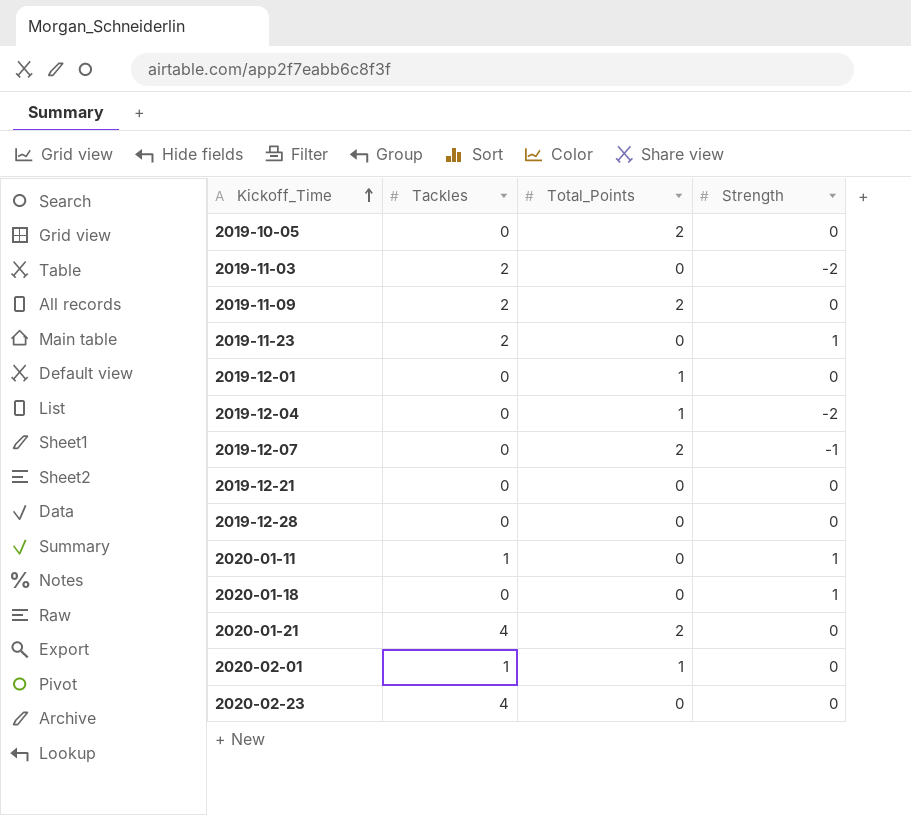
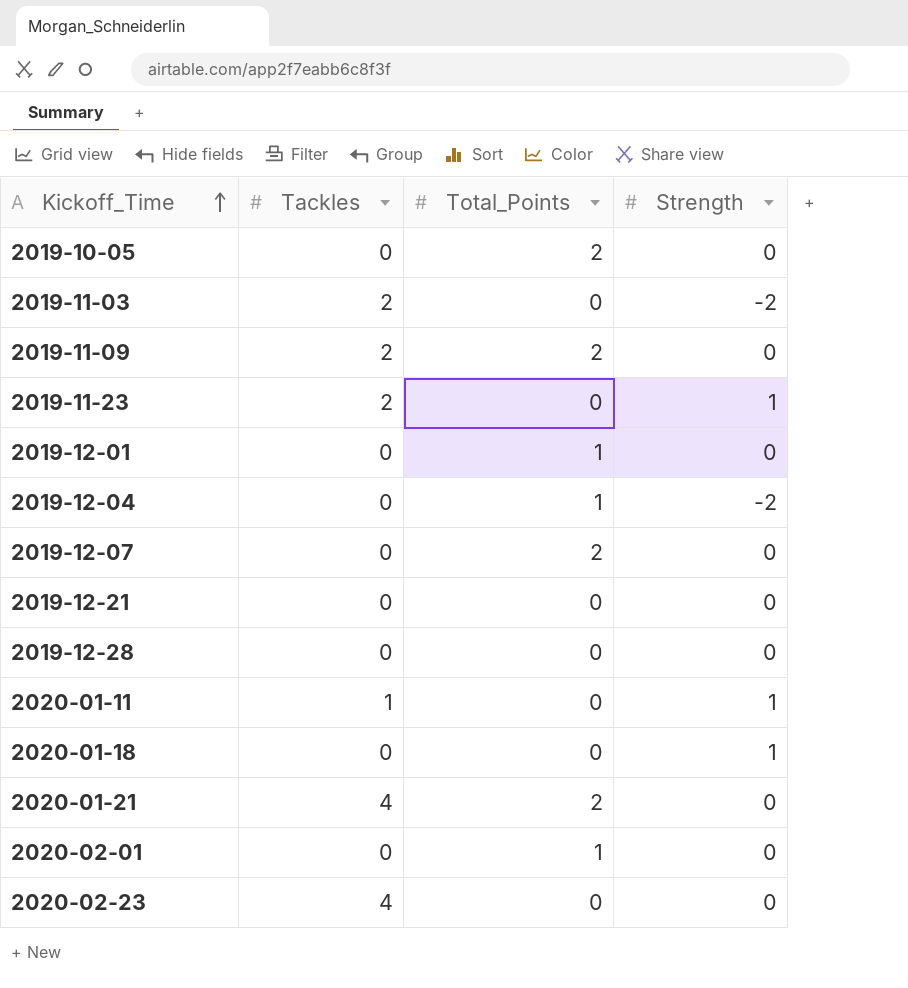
2019-12-07 | Strength: -1 -> 0
2020-02-01 | Tackles: 1 -> 0

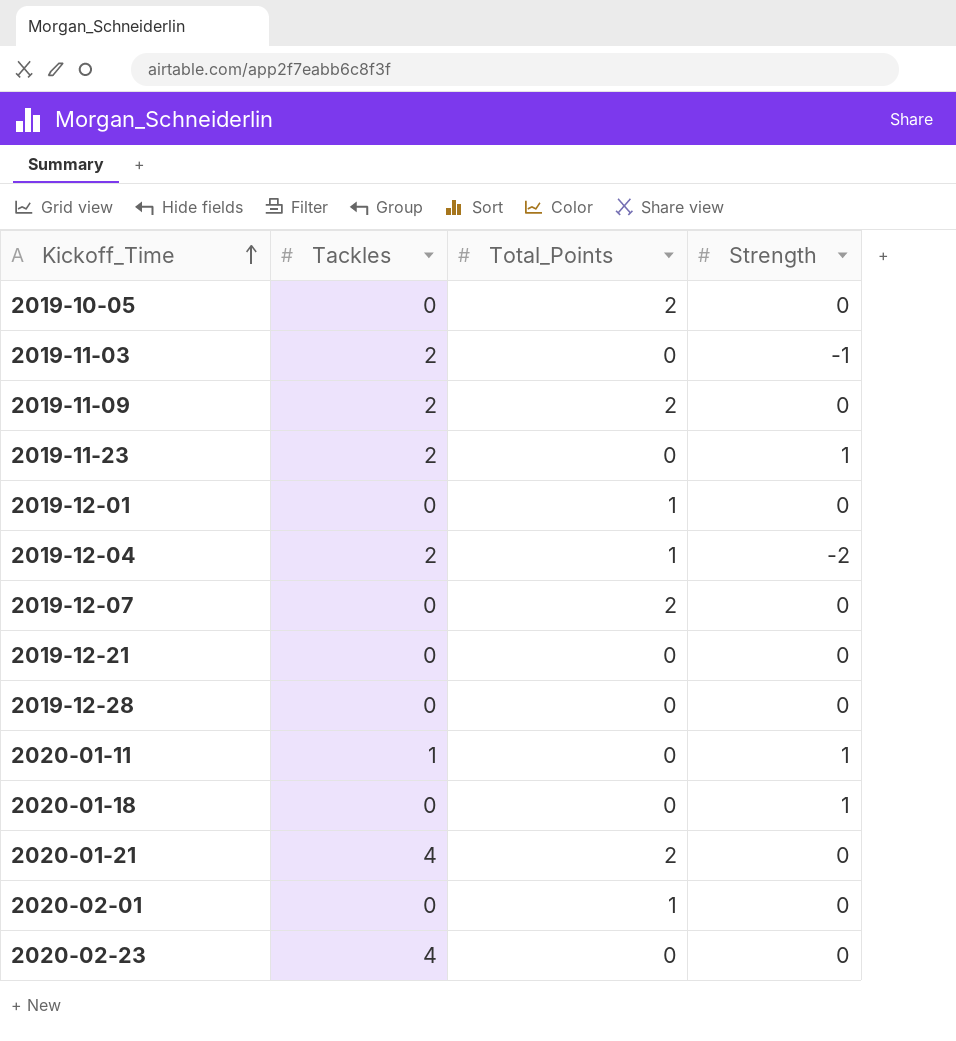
2019-11-03 | Strength: -2 -> -1
2019-12-04 | Tackles: 0 -> 2

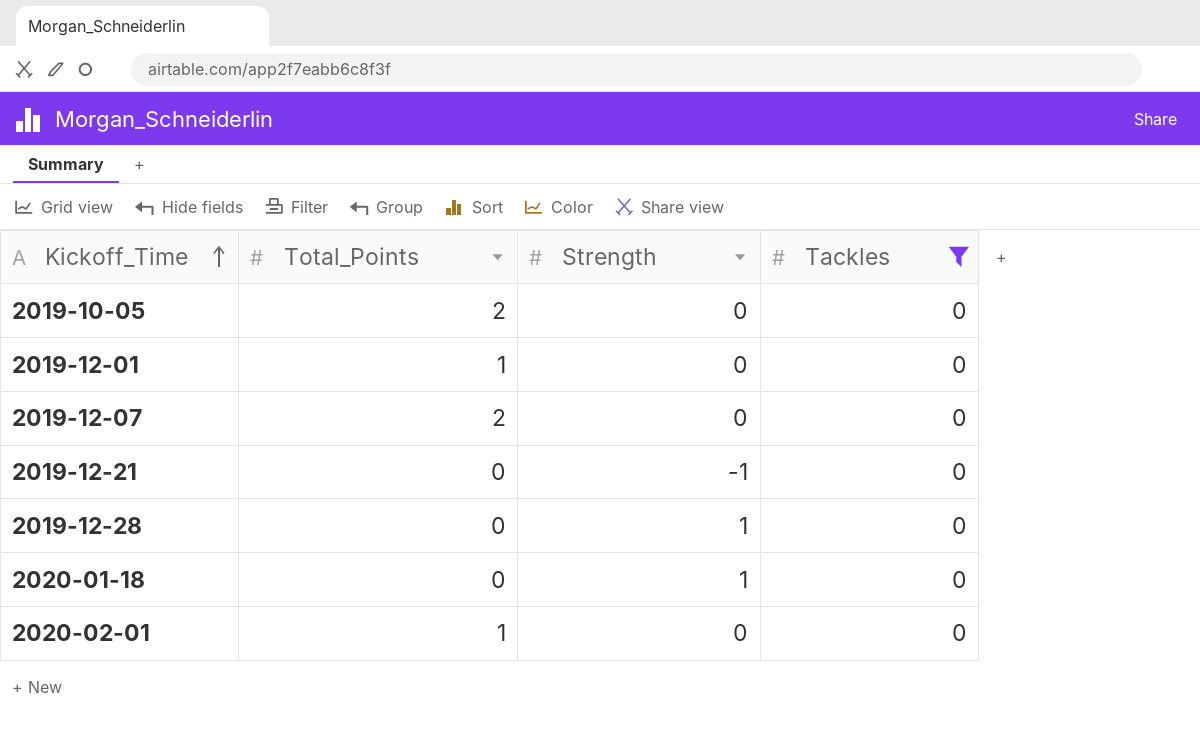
filter: none -> Tackles = 0
column Tackles | position: 2 -> 4
2019-12-21 | Strength: 0 -> -1
2019-12-28 | Strength: 0 -> 1

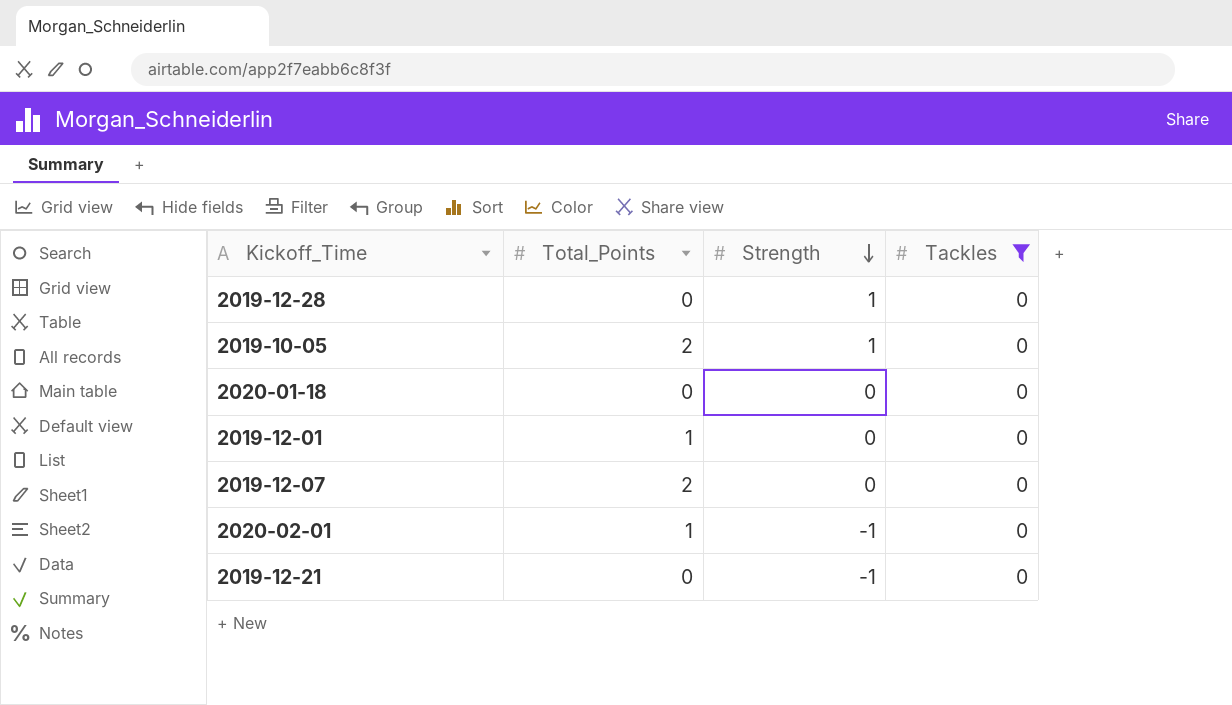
row order: Kickoff_Time ascending -> Strength descending
2019-10-05 | Strength: 0 -> 1
2020-01-18 | Strength: 1 -> 0
2020-02-01 | Strength: 0 -> -1

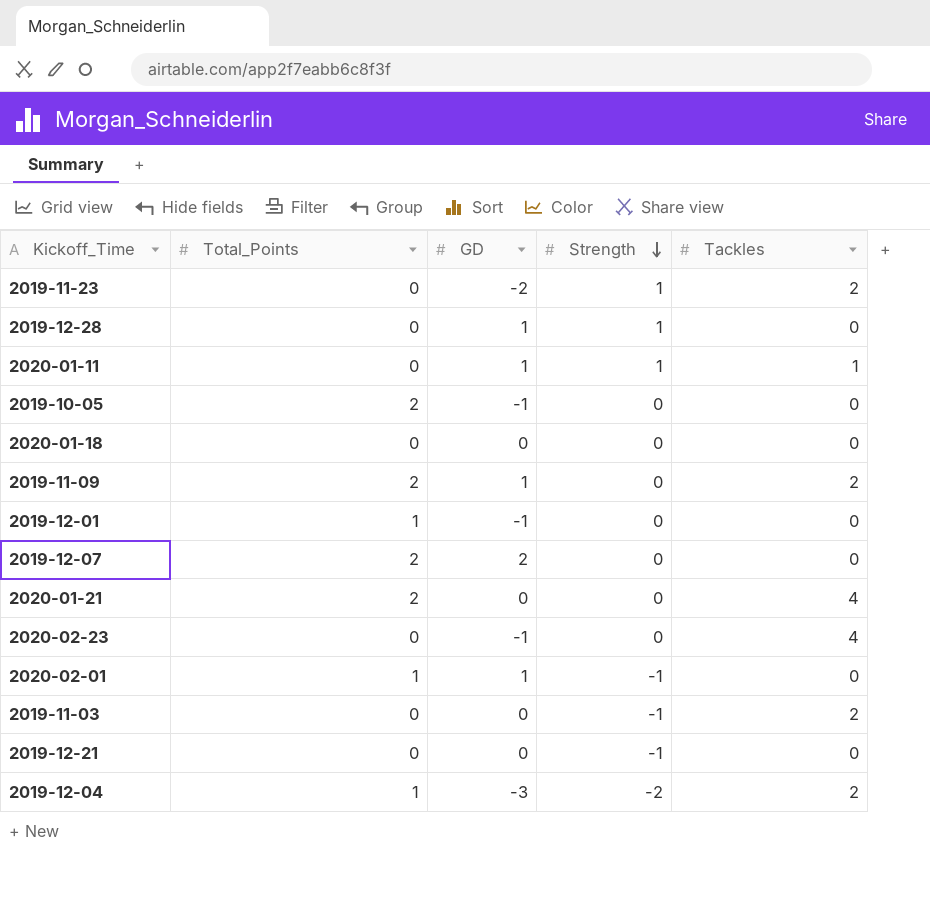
filter: Tackles = 0 -> none
column GD | position: none -> 3
2019-10-05 | Strength: 1 -> 0

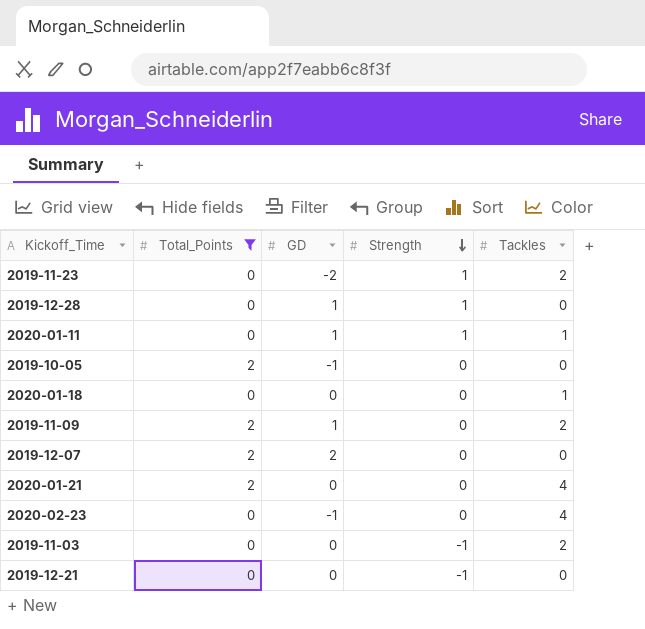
filter: none -> Total_Points != 1
2020-01-18 | Tackles: 0 -> 1

